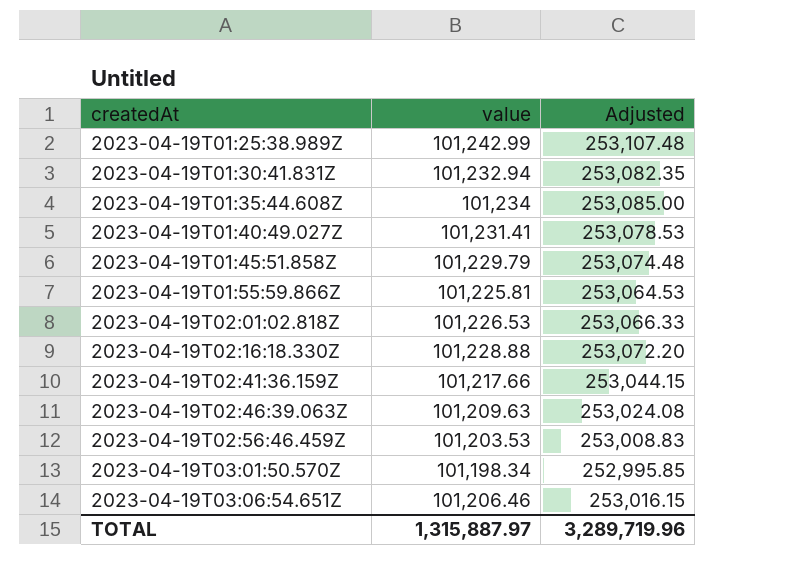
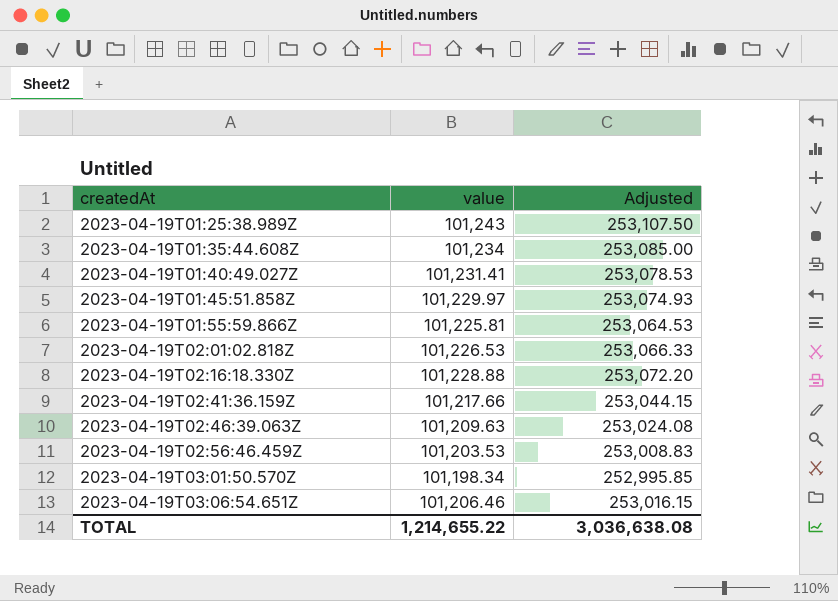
row 2023-04-19T01:30:41.831Z: 101,232.94 | 253,082.35 -> none
2023-04-19T01:25:38.989Z | value: 101,242.99 -> 101,243
2023-04-19T01:25:38.989Z | Adjusted: 253,107.48 -> 253,107.50
2023-04-19T01:45:51.858Z | value: 101,229.79 -> 101,229.97
2023-04-19T01:45:51.858Z | Adjusted: 253,074.48 -> 253,074.93
TOTAL | value: 1,315,887.97 -> 1,214,655.22
TOTAL | Adjusted: 3,289,719.96 -> 3,036,638.08

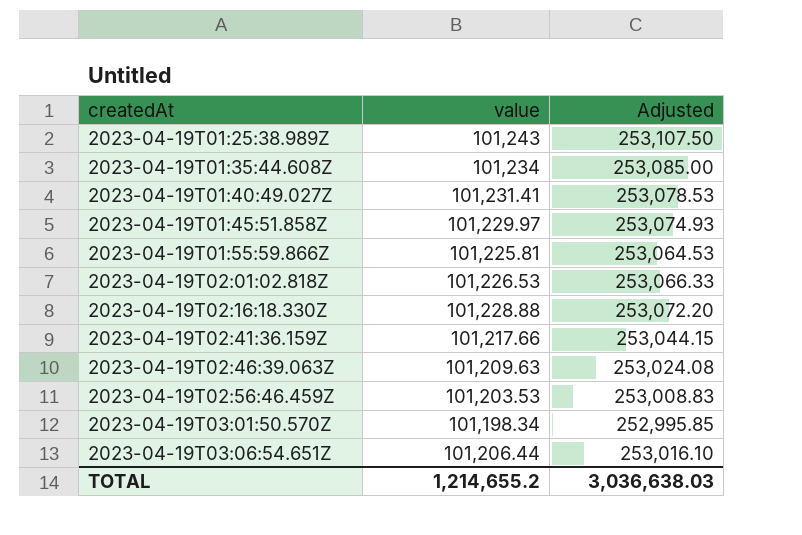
2023-04-19T03:06:54.651Z | value: 101,206.46 -> 101,206.44
2023-04-19T03:06:54.651Z | Adjusted: 253,016.15 -> 253,016.10
TOTAL | value: 1,214,655.22 -> 1,214,655.2
TOTAL | Adjusted: 3,036,638.08 -> 3,036,638.03

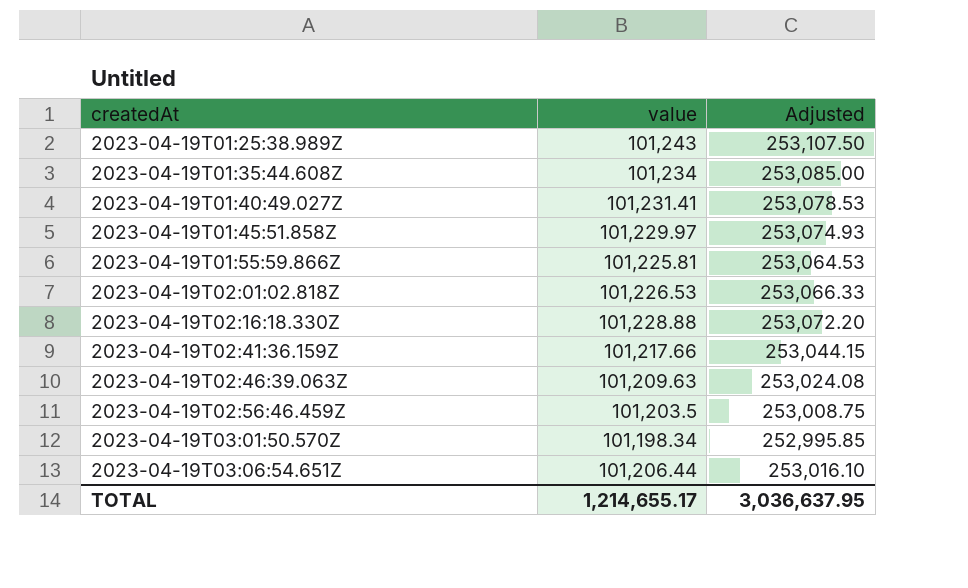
2023-04-19T02:56:46.459Z | value: 101,203.53 -> 101,203.5
2023-04-19T02:56:46.459Z | Adjusted: 253,008.83 -> 253,008.75
TOTAL | value: 1,214,655.2 -> 1,214,655.17
TOTAL | Adjusted: 3,036,638.03 -> 3,036,637.95

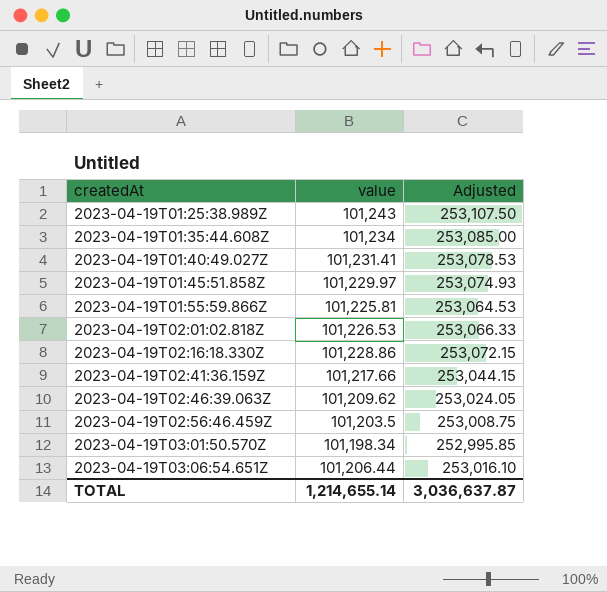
2023-04-19T02:16:18.330Z | value: 101,228.88 -> 101,228.86
2023-04-19T02:16:18.330Z | Adjusted: 253,072.20 -> 253,072.15
2023-04-19T02:46:39.063Z | value: 101,209.63 -> 101,209.62
2023-04-19T02:46:39.063Z | Adjusted: 253,024.08 -> 253,024.05
TOTAL | value: 1,214,655.17 -> 1,214,655.14
TOTAL | Adjusted: 3,036,637.95 -> 3,036,637.87

